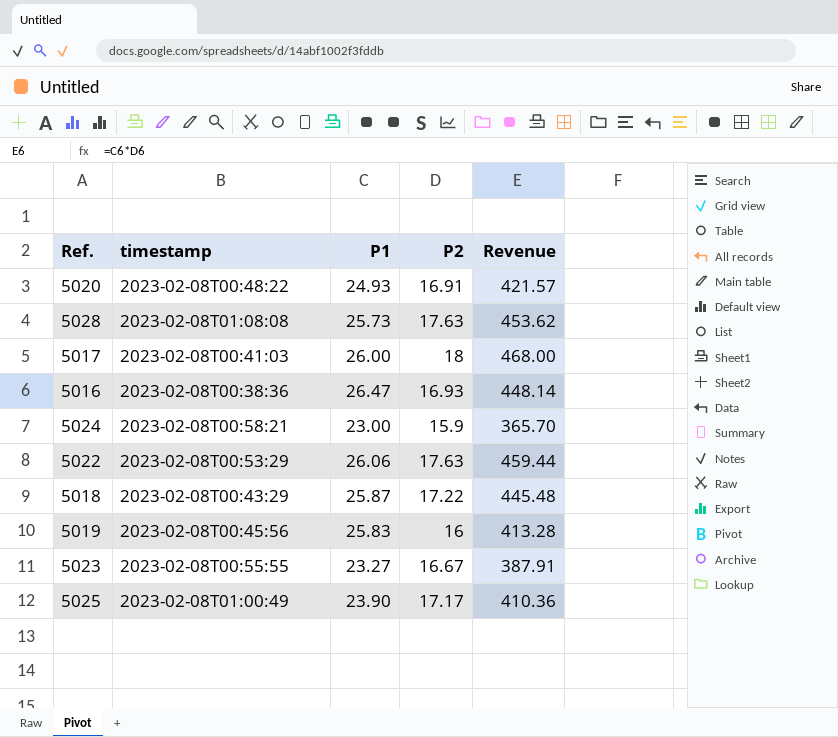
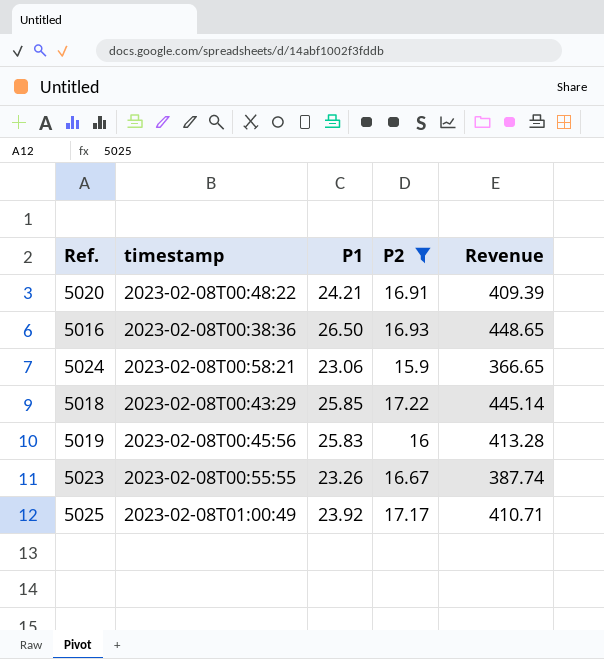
filter: none -> P2 <= 17.22
5020 | P1: 24.93 -> 24.21
5020 | Revenue: 421.57 -> 409.39
5016 | P1: 26.47 -> 26.50
5016 | Revenue: 448.14 -> 448.65
5024 | P1: 23.00 -> 23.06
5024 | Revenue: 365.70 -> 366.65
5018 | P1: 25.87 -> 25.85
5018 | Revenue: 445.48 -> 445.14
5023 | P1: 23.27 -> 23.26
5023 | Revenue: 387.91 -> 387.74
5025 | P1: 23.90 -> 23.92
5025 | Revenue: 410.36 -> 410.71

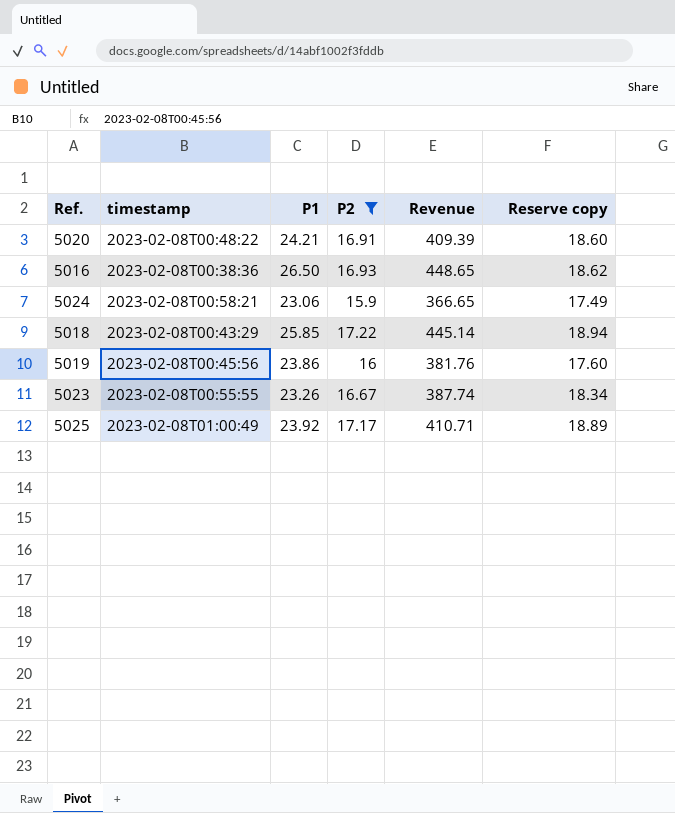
column Reserve copy | formula: none -> [P2] * 1.1
5019 | P1: 25.83 -> 23.86
5019 | Revenue: 413.28 -> 381.76

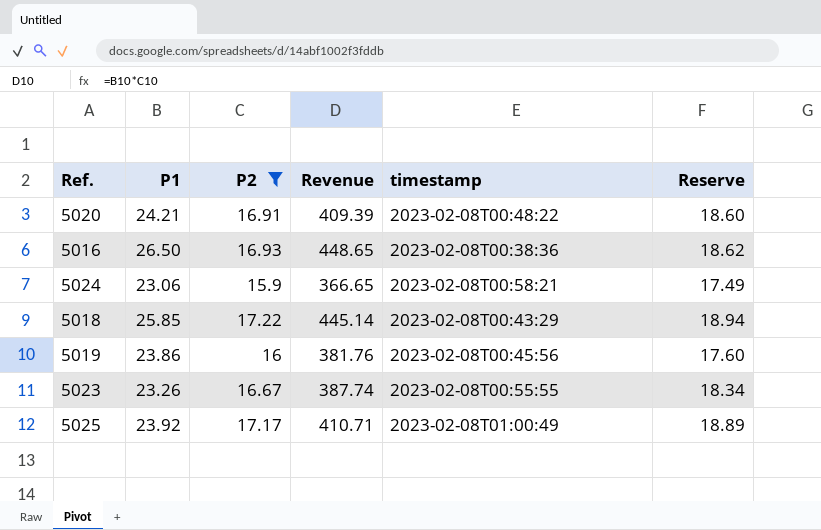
column timestamp | position: 2 -> 5
column name: Reserve copy -> Reserve

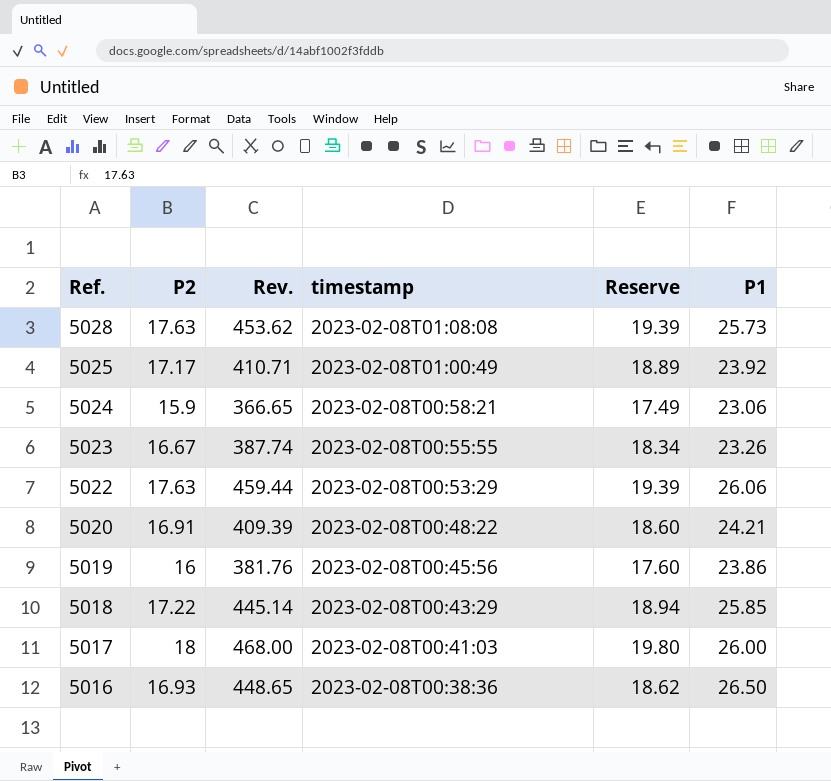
filter: P2 <= 17.22 -> none
row order: none -> Ref. descending
column name: Revenue -> Rev.
column P1 | position: 2 -> 6

